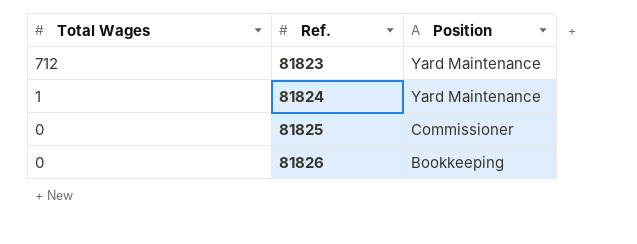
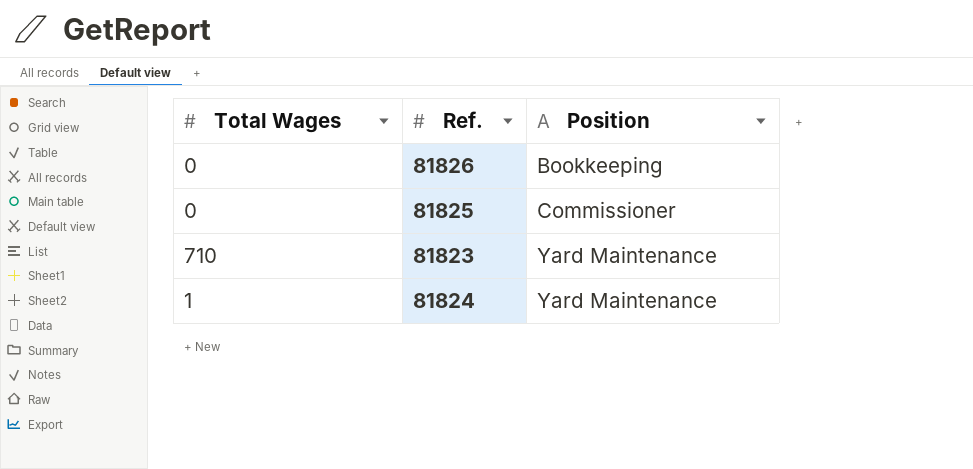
row order: Total Wages descending -> Position ascending
81823 | Total Wages: 712 -> 710

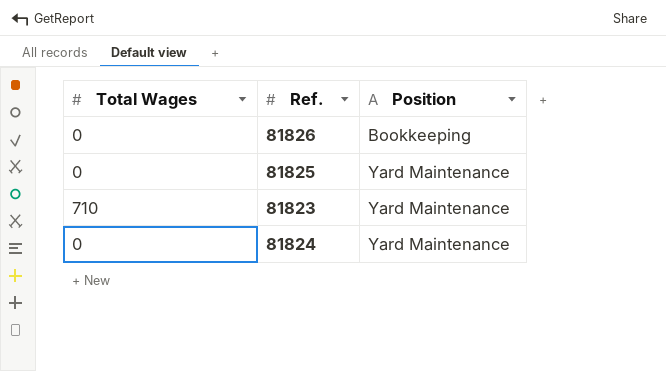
81825 | Position: Commissioner -> Yard Maintenance
81824 | Total Wages: 1 -> 0

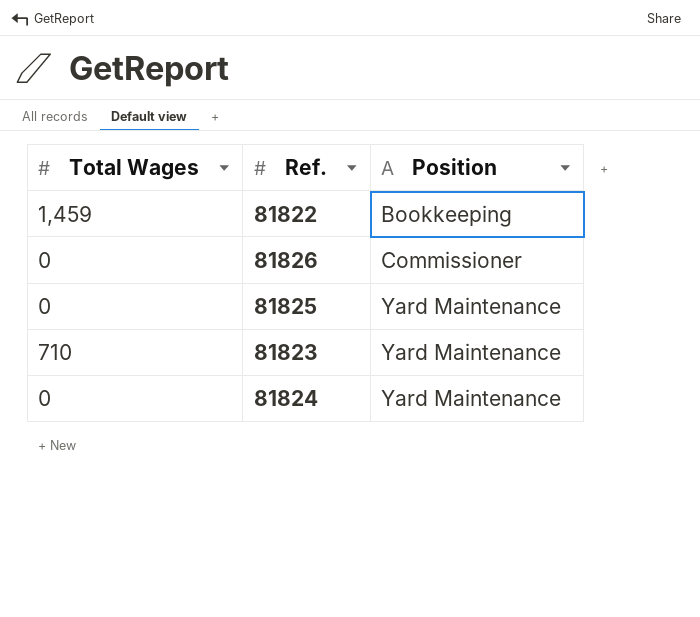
row 81822: none -> 1,459 | Bookkeeping
81826 | Position: Bookkeeping -> Commissioner

